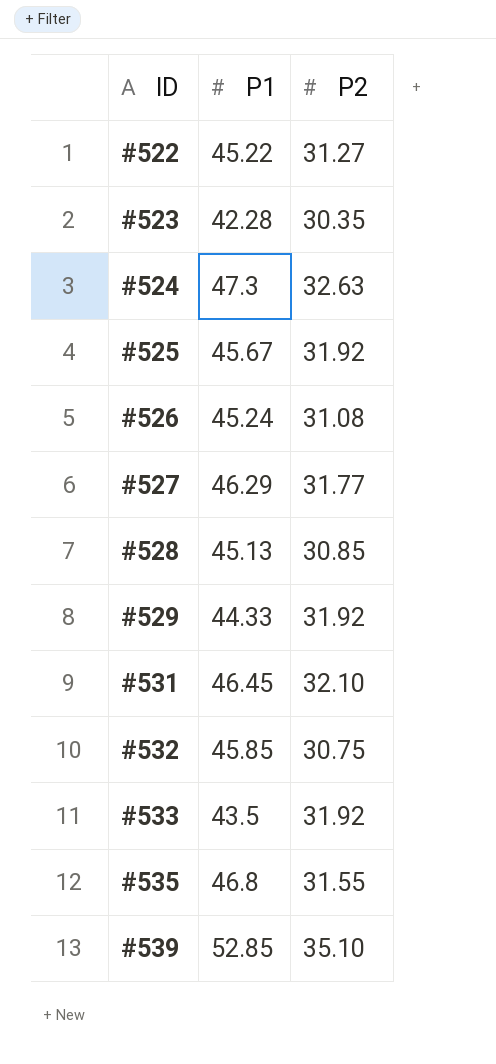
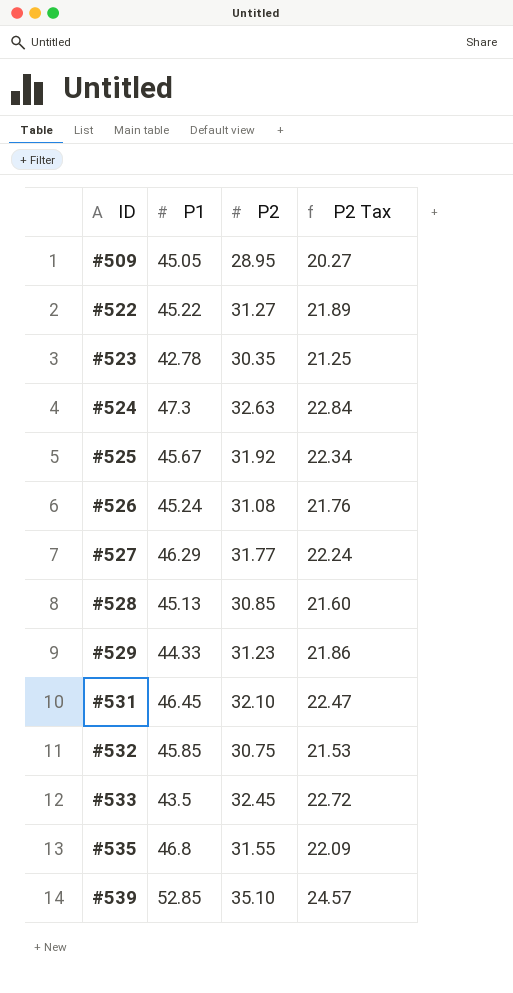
column P2 Tax | formula: none -> [P2] * 0.7
row #509: none -> 45.05 | 28.95 | 20.27
#523 | P1: 42.28 -> 42.78
#529 | P2: 31.92 -> 31.23
#533 | P2: 31.92 -> 32.45

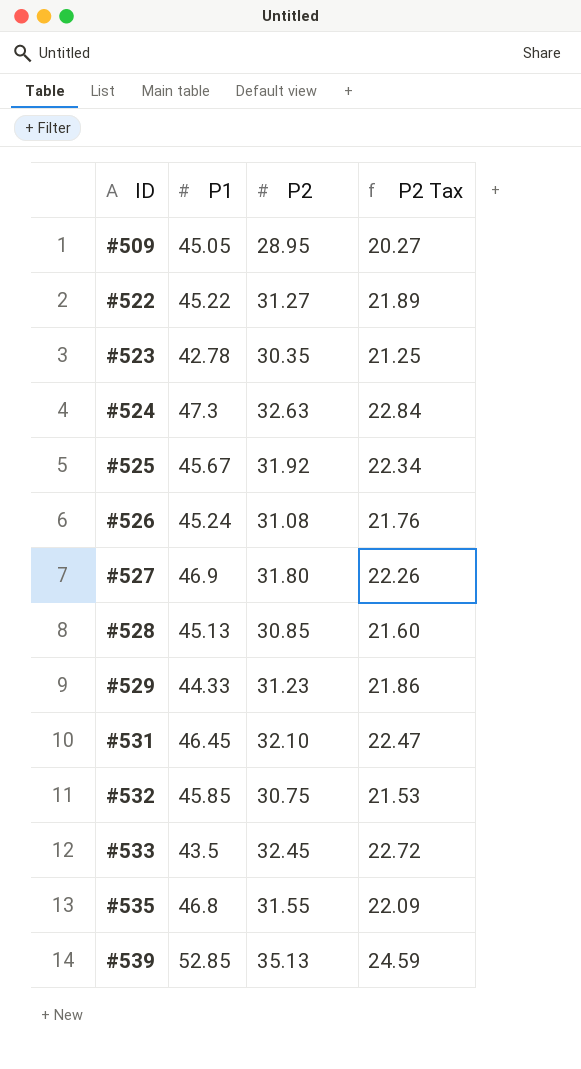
#527 | P1: 46.29 -> 46.9
#527 | P2: 31.77 -> 31.80
#527 | P2 Tax: 22.24 -> 22.26
#539 | P2: 35.10 -> 35.13
#539 | P2 Tax: 24.57 -> 24.59

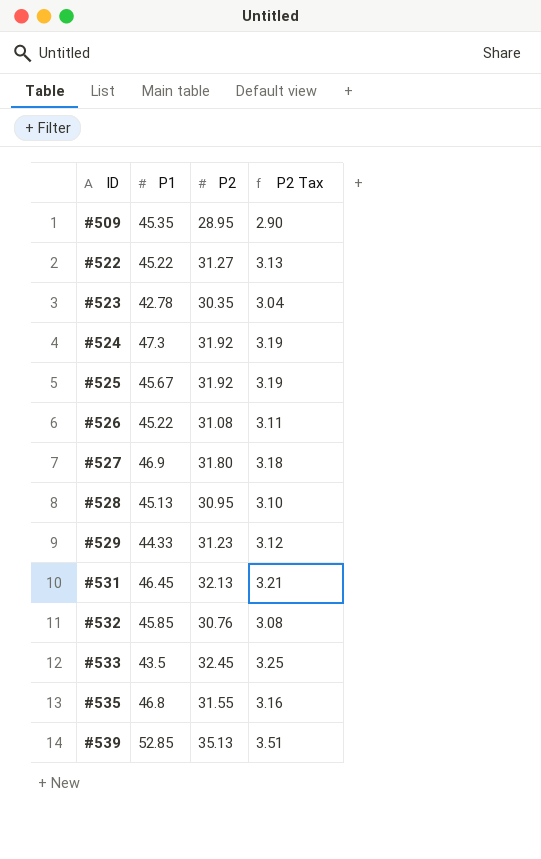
column P2 Tax | formula: [P2] * 0.7 -> [P2] * 0.1
#509 | P1: 45.05 -> 45.35
#524 | P2: 32.63 -> 31.92
#526 | P1: 45.24 -> 45.22
#528 | P2: 30.85 -> 30.95
#531 | P2: 32.10 -> 32.13
#532 | P2: 30.75 -> 30.76

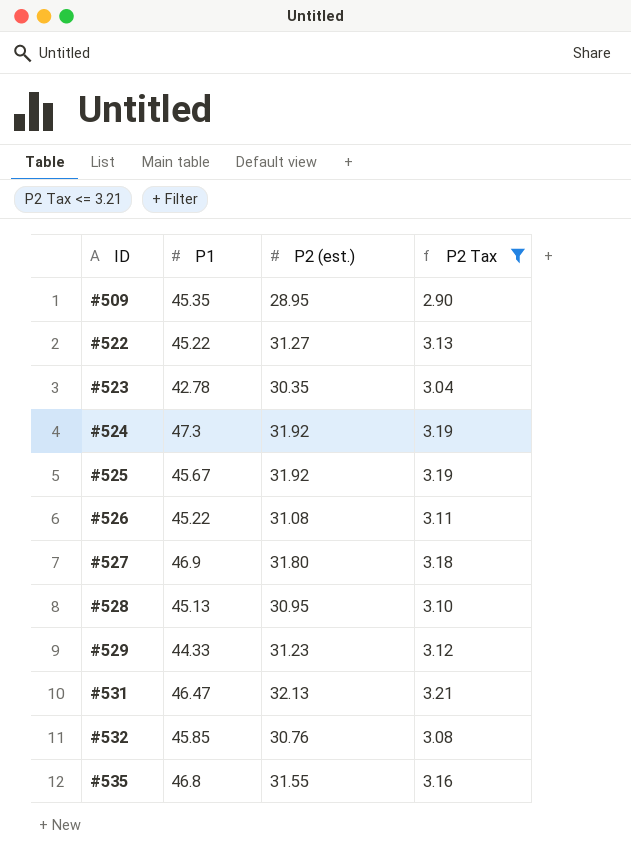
filter: none -> P2 Tax <= 3.21
column name: P2 -> P2 (est.)
#531 | P1: 46.45 -> 46.47

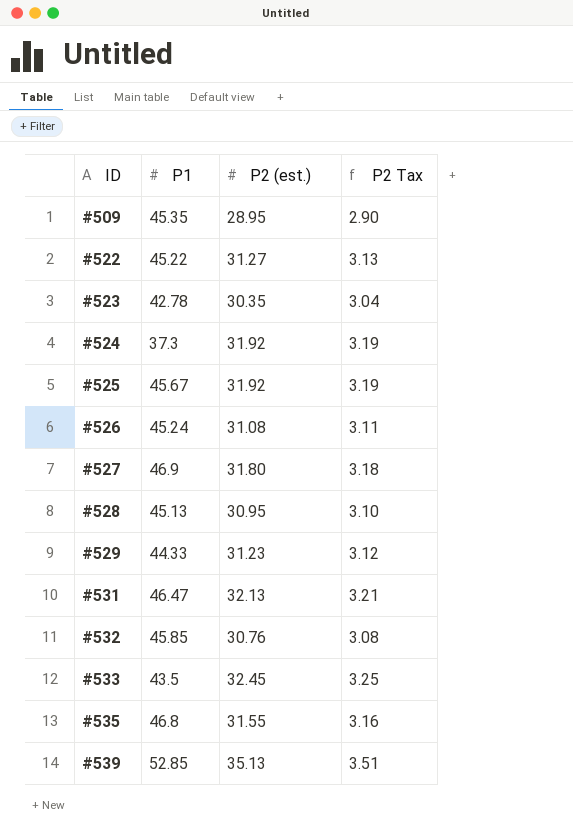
filter: P2 Tax <= 3.21 -> none
#524 | P1: 47.3 -> 37.3
#526 | P1: 45.22 -> 45.24

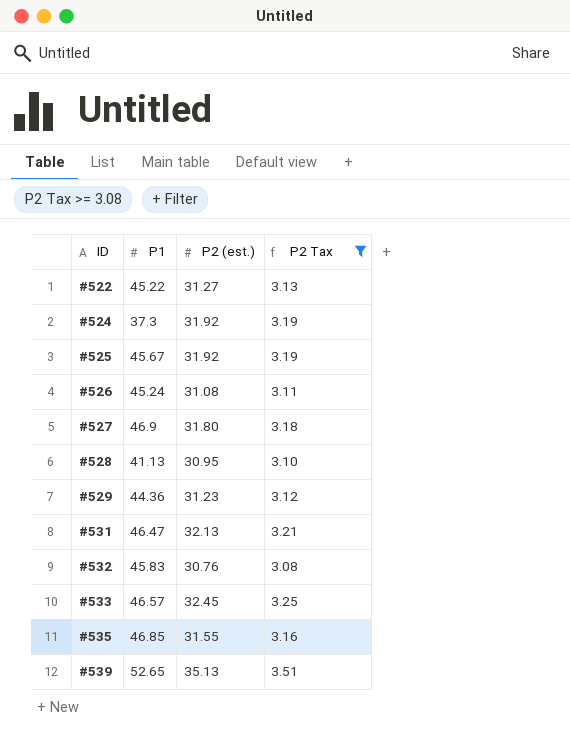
filter: none -> P2 Tax >= 3.08
#528 | P1: 45.13 -> 41.13
#529 | P1: 44.33 -> 44.36
#532 | P1: 45.85 -> 45.83
#533 | P1: 43.5 -> 46.57
#535 | P1: 46.8 -> 46.85
#539 | P1: 52.85 -> 52.65

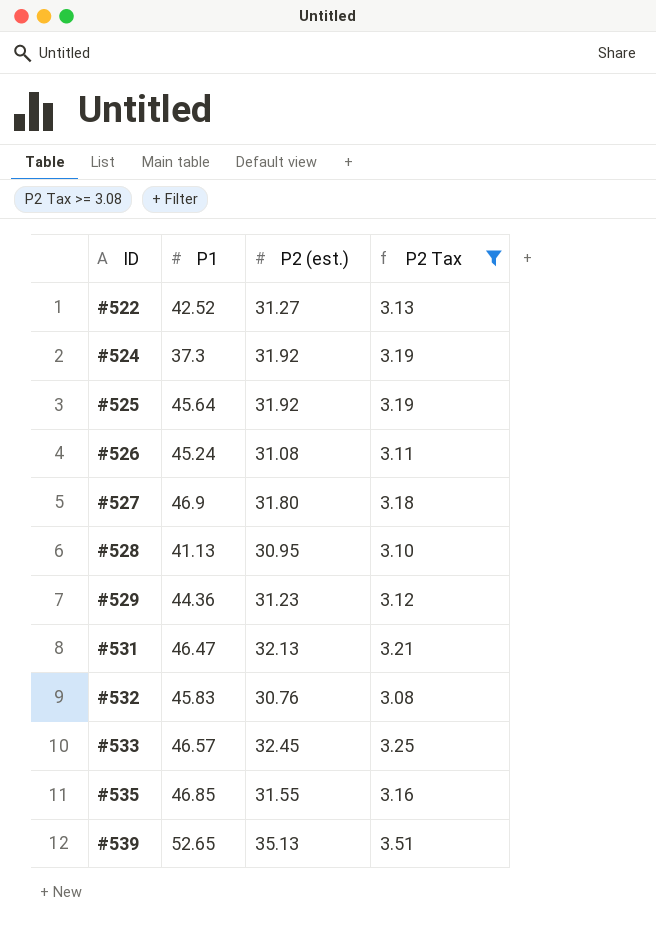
#522 | P1: 45.22 -> 42.52
#525 | P1: 45.67 -> 45.64

